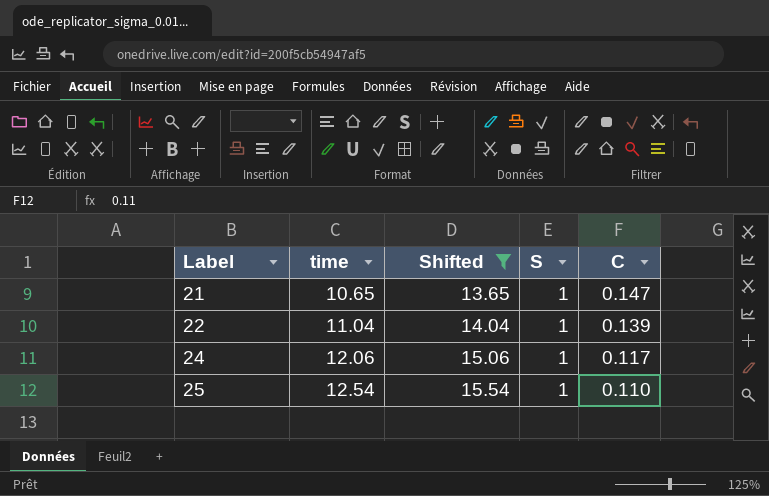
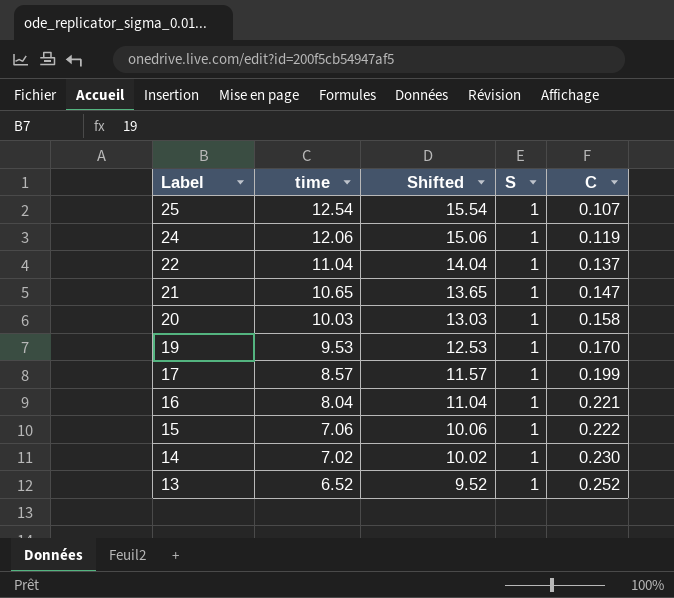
filter: Shifted >= 13.65 -> none
row order: Label ascending -> Label descending
25 | C: 0.110 -> 0.107
24 | C: 0.117 -> 0.119
22 | C: 0.139 -> 0.137

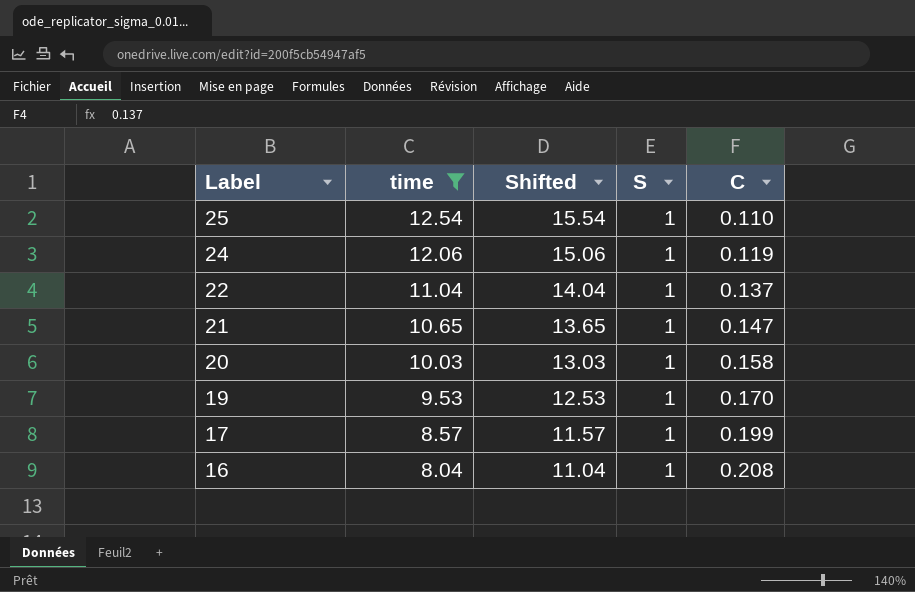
filter: none -> time >= 8.04
25 | C: 0.107 -> 0.110
16 | C: 0.221 -> 0.208

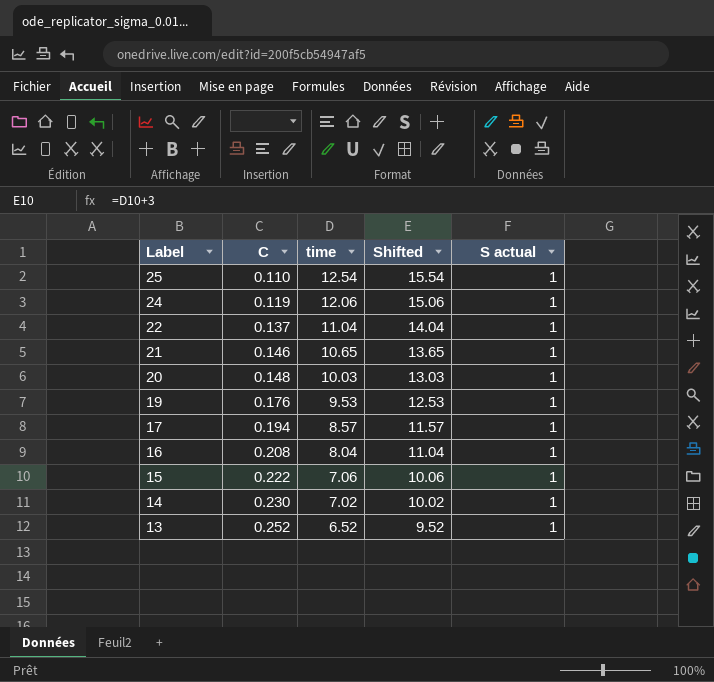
filter: time >= 8.04 -> none
column C | position: 5 -> 2
column name: S -> S actual
21 | C: 0.147 -> 0.146
20 | C: 0.158 -> 0.148
19 | C: 0.170 -> 0.176
17 | C: 0.199 -> 0.194

